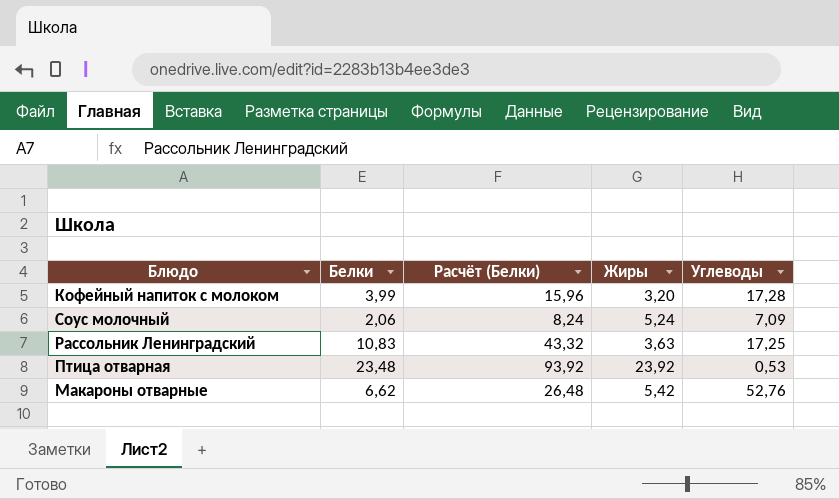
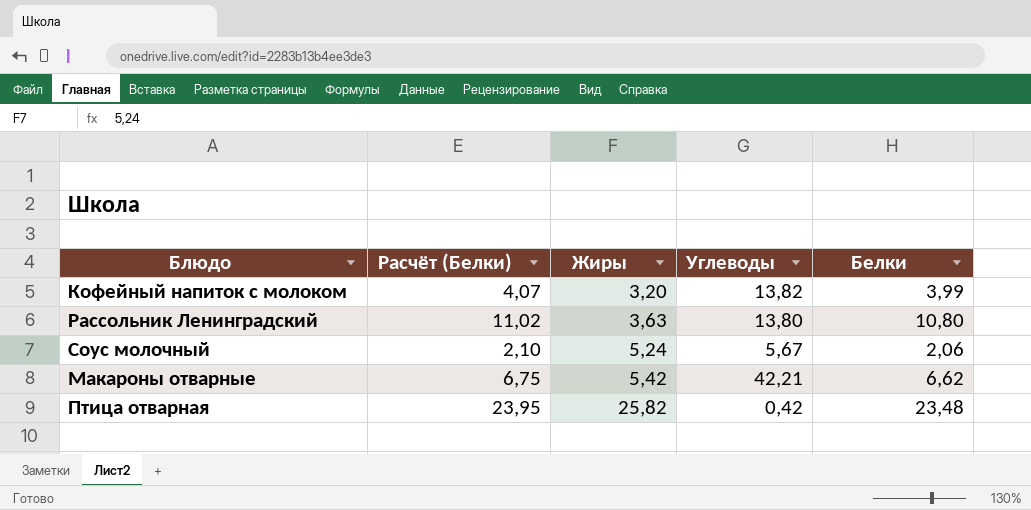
row order: none -> Жиры ascending
column Расчёт (Белки) | formula: [Белки] * 4 -> [Белки] * 1,02
column Белки | position: 2 -> 5
Кофейный напиток с молоком | Углеводы: 17,28 -> 13,82
Рассольник Ленинградский | Углеводы: 17,25 -> 13,80
Рассольник Ленинградский | Белки: 10,83 -> 10,80
Соус молочный | Углеводы: 7,09 -> 5,67
Макароны отварные | Углеводы: 52,76 -> 42,21
Птица отварная | Жиры: 23,92 -> 25,82
Птица отварная | Углеводы: 0,53 -> 0,42

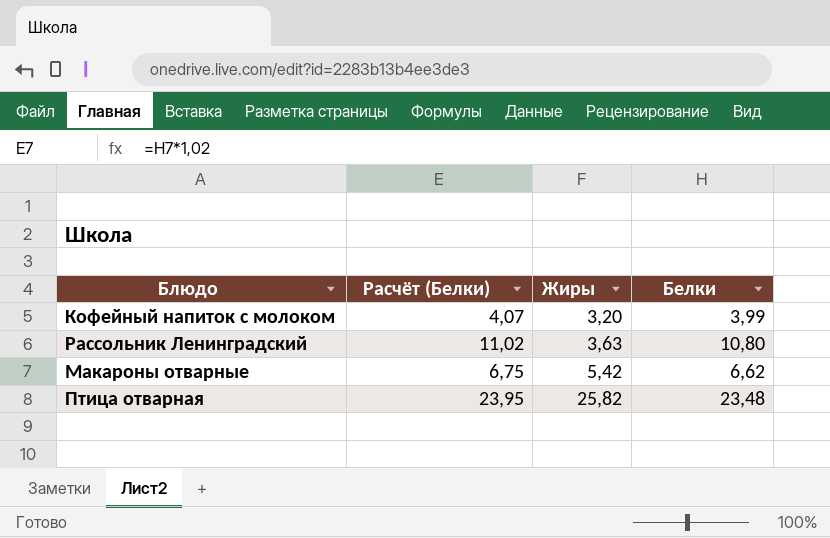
column Углеводы | position: 4 -> none
row Соус молочный: 2,10 | 5,24 | 5,67 | 2,06 -> none

